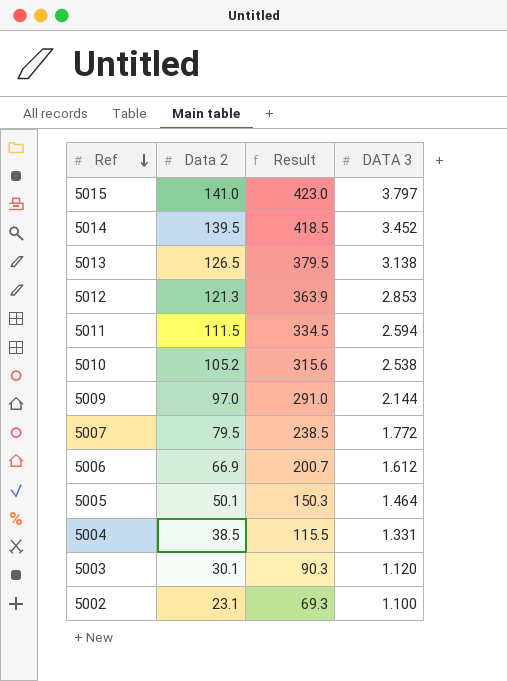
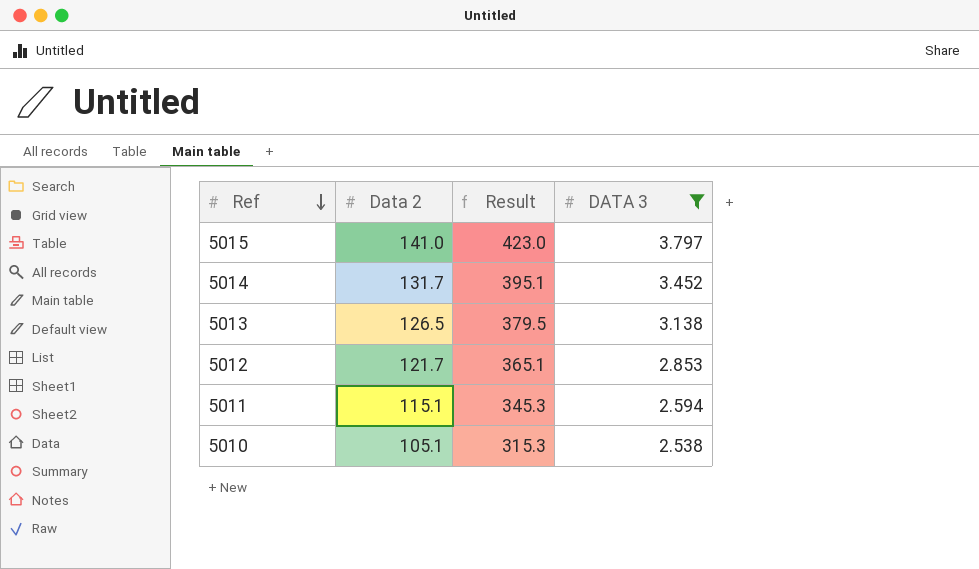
filter: none -> DATA 3 >= 2.538
5014 | Data 2: 139.5 -> 131.7
5014 | Result: 418.5 -> 395.1
5012 | Data 2: 121.3 -> 121.7
5012 | Result: 363.9 -> 365.1
5011 | Data 2: 111.5 -> 115.1
5011 | Result: 334.5 -> 345.3
5010 | Data 2: 105.2 -> 105.1
5010 | Result: 315.6 -> 315.3

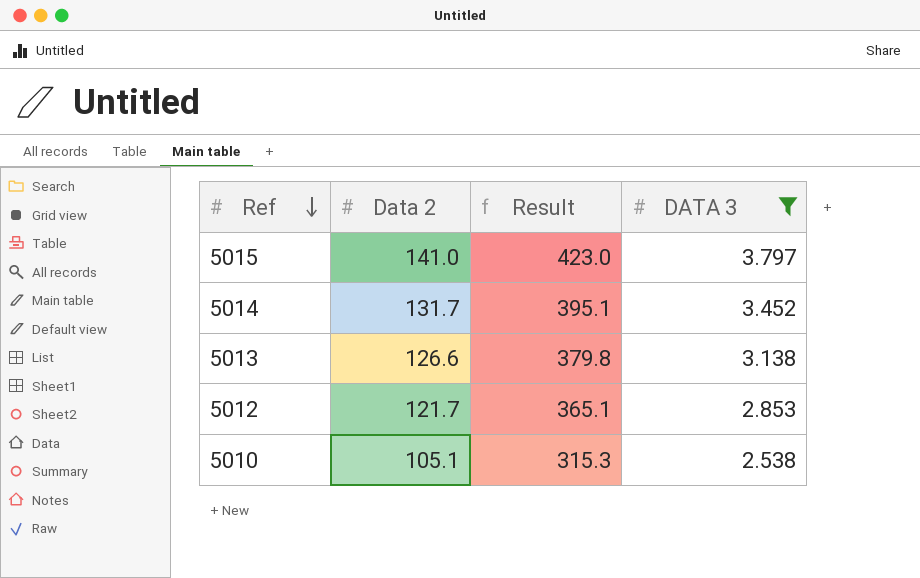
row 5011: 115.1 | 345.3 | 2.594 -> none
5013 | Data 2: 126.5 -> 126.6
5013 | Result: 379.5 -> 379.8

